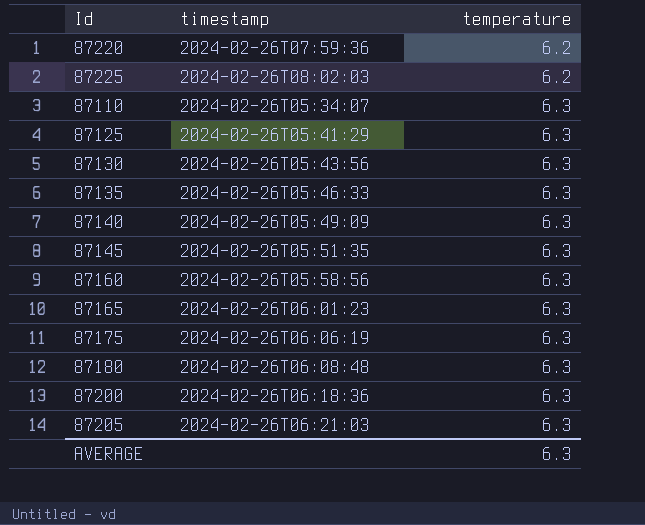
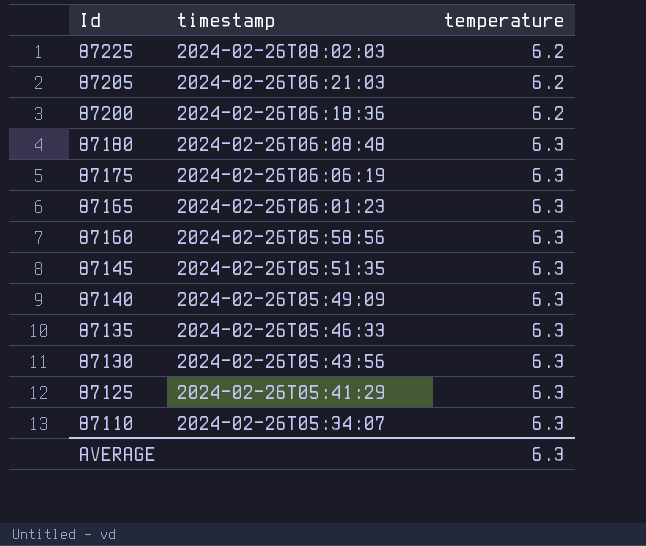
row order: temperature ascending -> Id descending
row 87220: 2024-02-26T07:59:36 | 6.2 -> none
87205 | temperature: 6.3 -> 6.2
87200 | temperature: 6.3 -> 6.2

